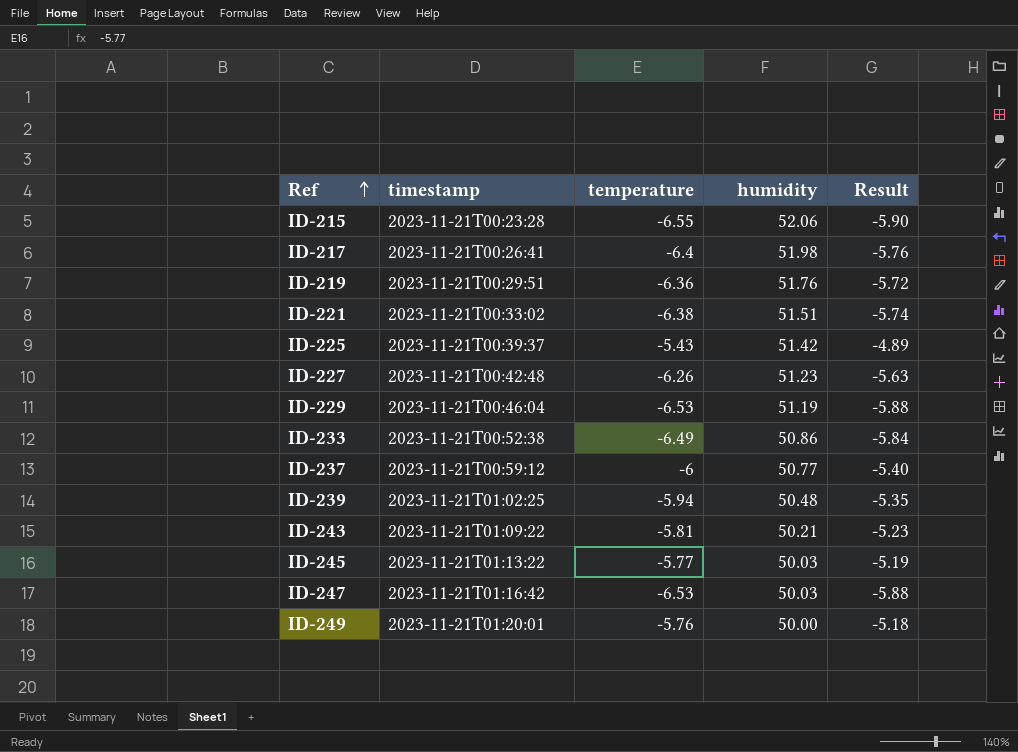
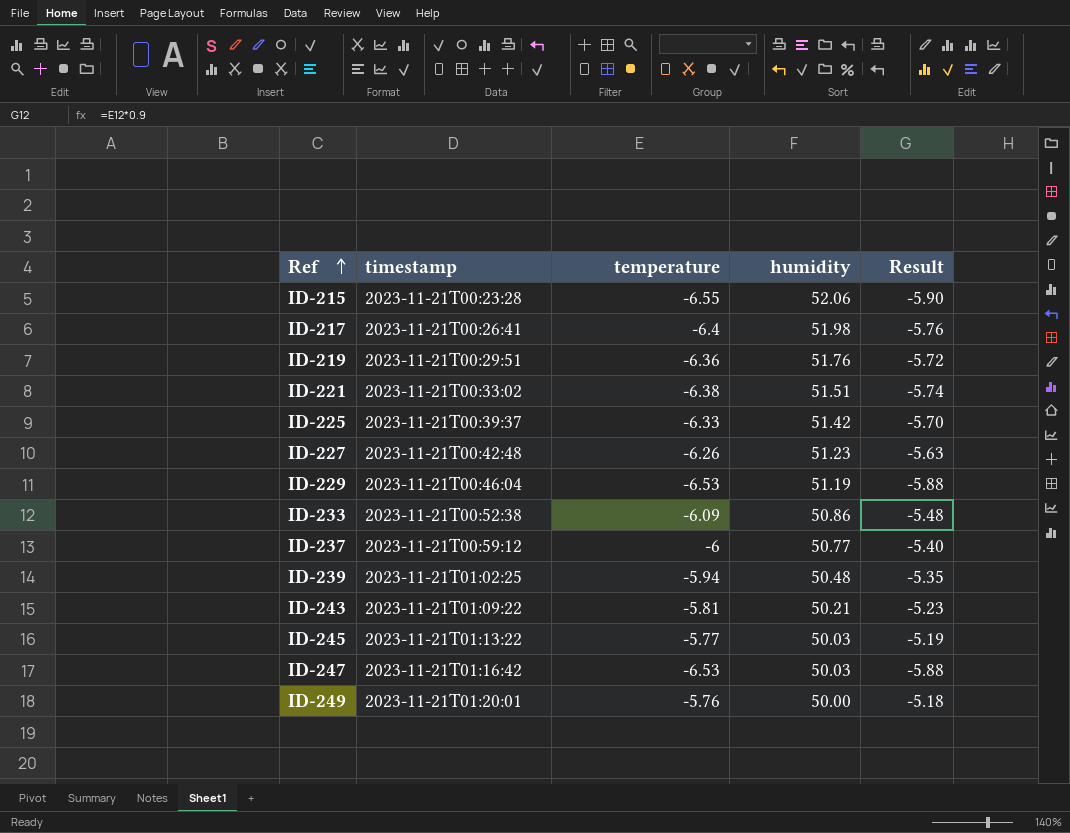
ID-225 | temperature: -5.43 -> -6.33
ID-225 | Result: -4.89 -> -5.70
ID-233 | temperature: -6.49 -> -6.09
ID-233 | Result: -5.84 -> -5.48

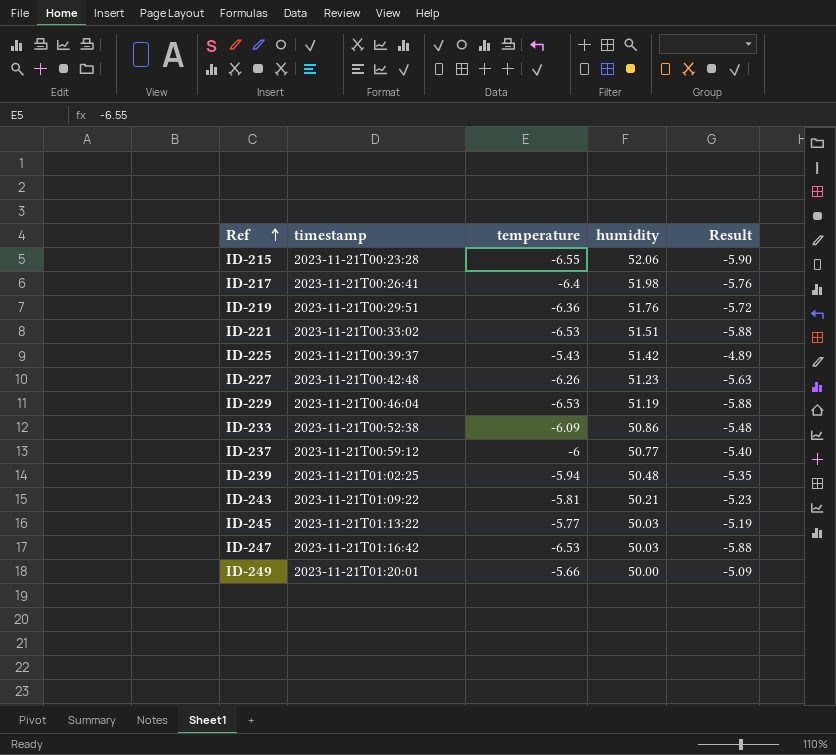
ID-221 | temperature: -6.38 -> -6.53
ID-221 | Result: -5.74 -> -5.88
ID-225 | temperature: -6.33 -> -5.43
ID-225 | Result: -5.70 -> -4.89
ID-249 | temperature: -5.76 -> -5.66
ID-249 | Result: -5.18 -> -5.09

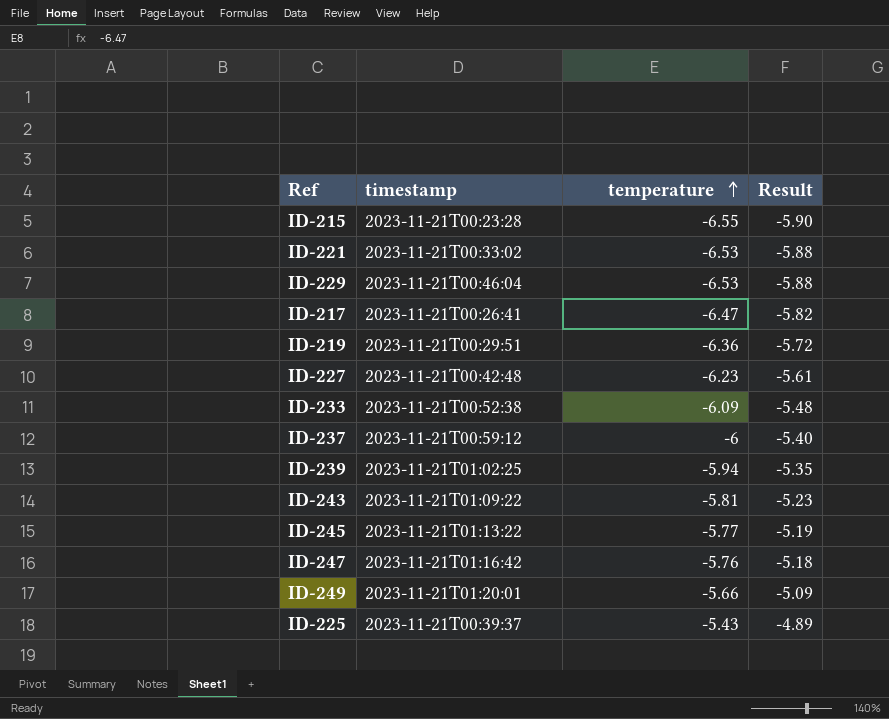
row order: Ref ascending -> temperature ascending
column humidity | position: 4 -> none
ID-217 | temperature: -6.4 -> -6.47
ID-217 | Result: -5.76 -> -5.82
ID-227 | temperature: -6.26 -> -6.23
ID-227 | Result: -5.63 -> -5.61
ID-247 | temperature: -6.53 -> -5.76
ID-247 | Result: -5.88 -> -5.18

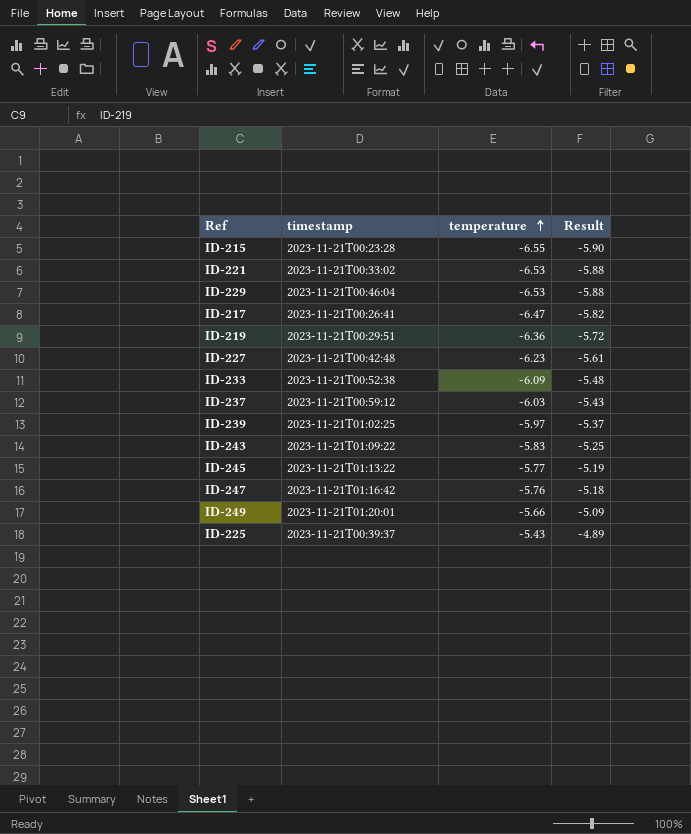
ID-237 | temperature: -6 -> -6.03
ID-237 | Result: -5.40 -> -5.43
ID-239 | temperature: -5.94 -> -5.97
ID-239 | Result: -5.35 -> -5.37
ID-243 | temperature: -5.81 -> -5.83
ID-243 | Result: -5.23 -> -5.25

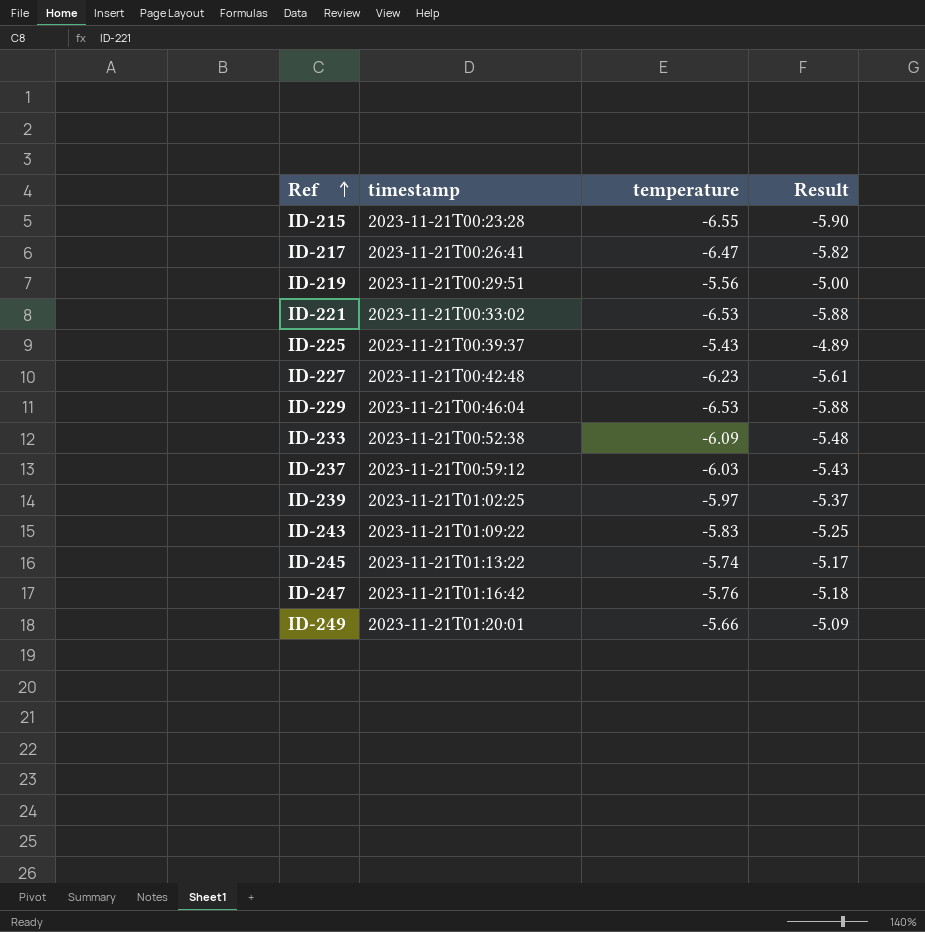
row order: temperature ascending -> Ref ascending
ID-219 | temperature: -6.36 -> -5.56
ID-219 | Result: -5.72 -> -5.00
ID-245 | temperature: -5.77 -> -5.74
ID-245 | Result: -5.19 -> -5.17

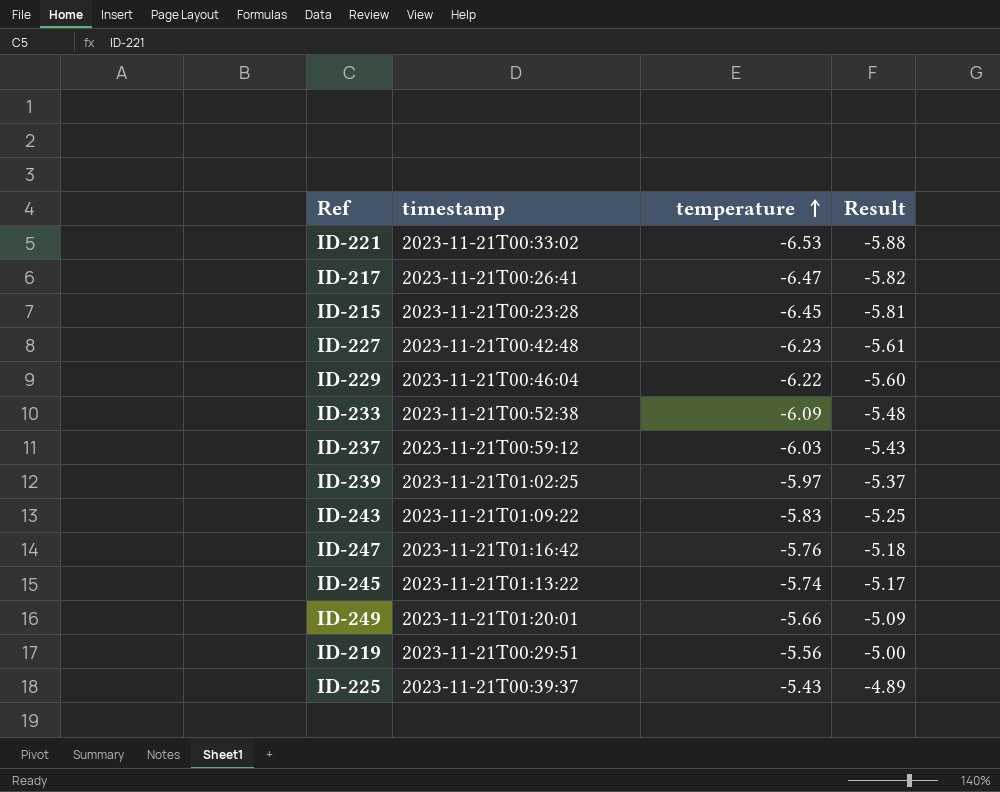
row order: Ref ascending -> temperature ascending
ID-215 | temperature: -6.55 -> -6.45
ID-215 | Result: -5.90 -> -5.81
ID-229 | temperature: -6.53 -> -6.22
ID-229 | Result: -5.88 -> -5.60

